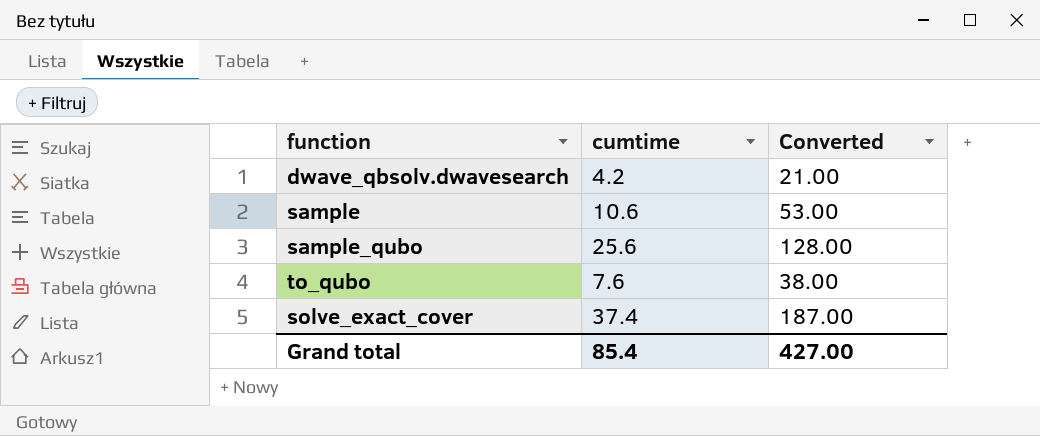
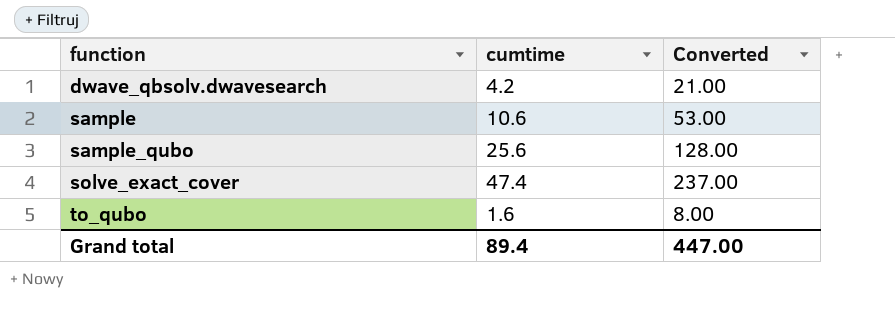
row order: none -> function ascending
solve_exact_cover | cumtime: 37.4 -> 47.4
solve_exact_cover | Converted: 187.00 -> 237.00
to_qubo | cumtime: 7.6 -> 1.6
to_qubo | Converted: 38.00 -> 8.00
Grand total | cumtime: 85.4 -> 89.4
Grand total | Converted: 427.00 -> 447.00

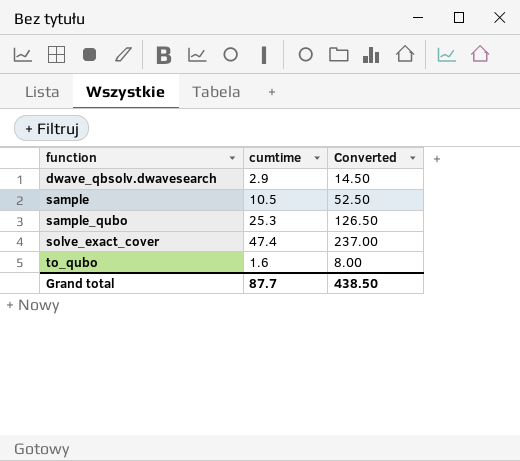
dwave_qbsolv.dwavesearch | cumtime: 4.2 -> 2.9
dwave_qbsolv.dwavesearch | Converted: 21.00 -> 14.50
sample | cumtime: 10.6 -> 10.5
sample | Converted: 53.00 -> 52.50
sample_qubo | cumtime: 25.6 -> 25.3
sample_qubo | Converted: 128.00 -> 126.50
Grand total | cumtime: 89.4 -> 87.7
Grand total | Converted: 447.00 -> 438.50

